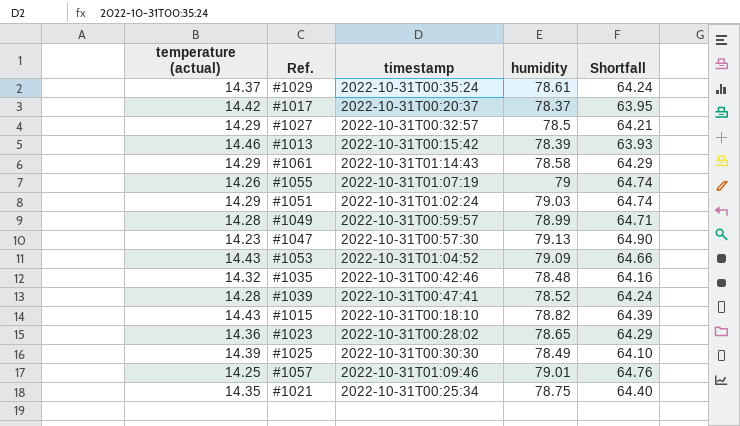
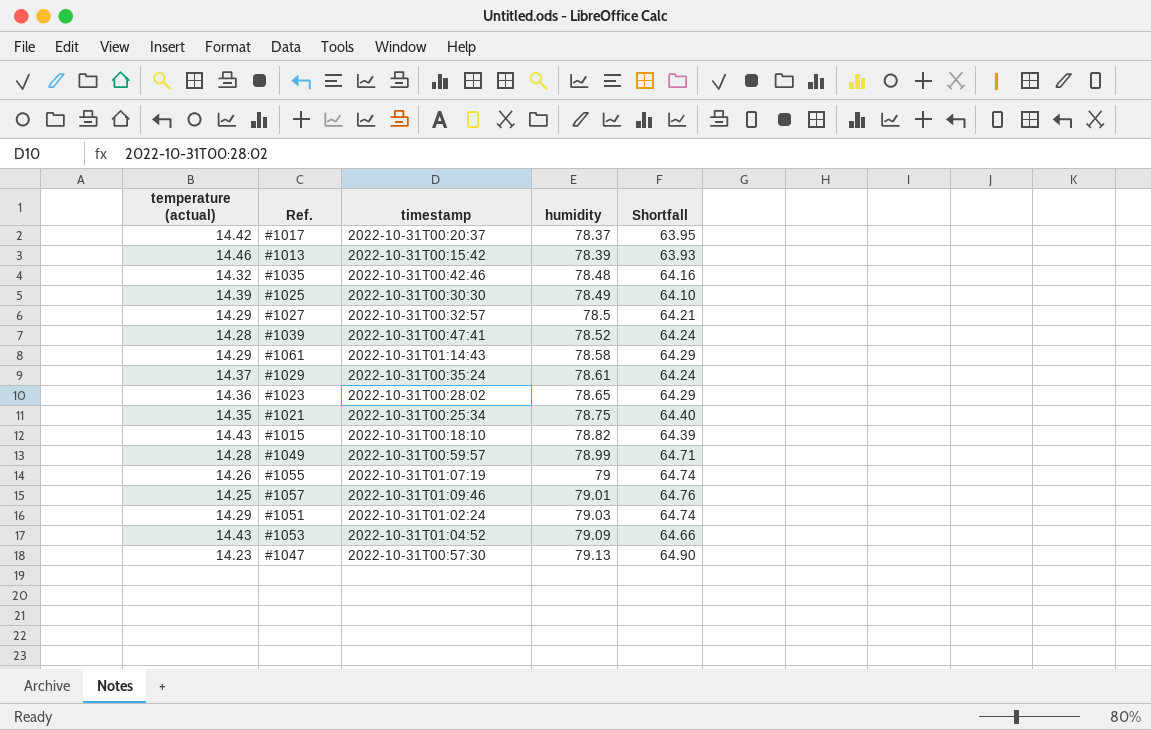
row order: none -> humidity ascending

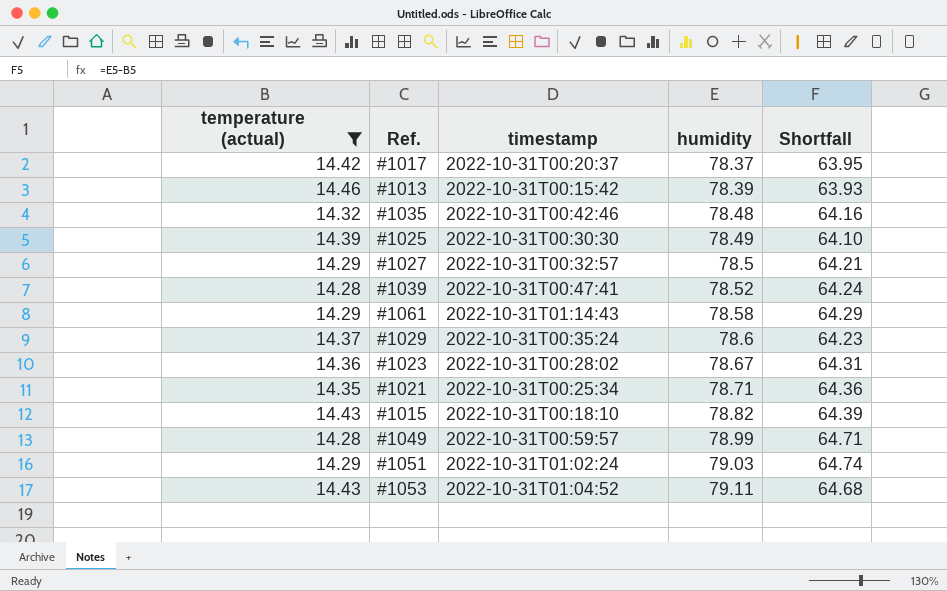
filter: none -> temperature (actual) >= 14.28
#1029 | humidity: 78.61 -> 78.6
#1029 | Shortfall: 64.24 -> 64.23
#1023 | humidity: 78.65 -> 78.67
#1023 | Shortfall: 64.29 -> 64.31
#1021 | humidity: 78.75 -> 78.71
#1021 | Shortfall: 64.40 -> 64.36
#1053 | humidity: 79.09 -> 79.11
#1053 | Shortfall: 64.66 -> 64.68

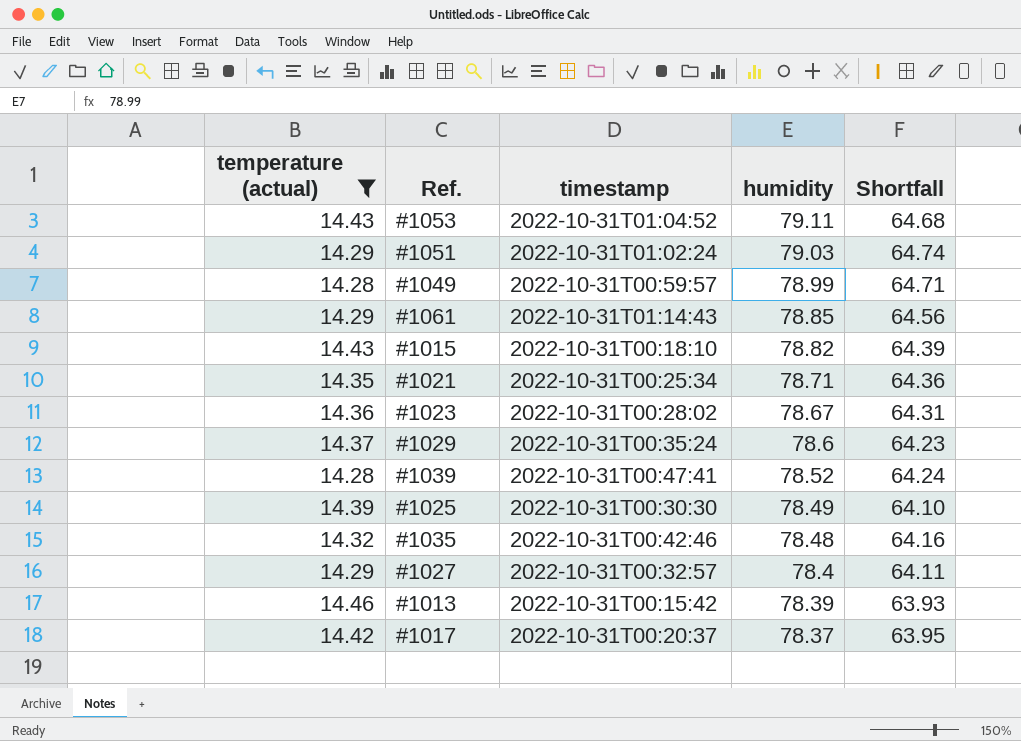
row order: humidity ascending -> humidity descending
#1061 | humidity: 78.58 -> 78.85
#1061 | Shortfall: 64.29 -> 64.56
#1027 | humidity: 78.5 -> 78.4
#1027 | Shortfall: 64.21 -> 64.11

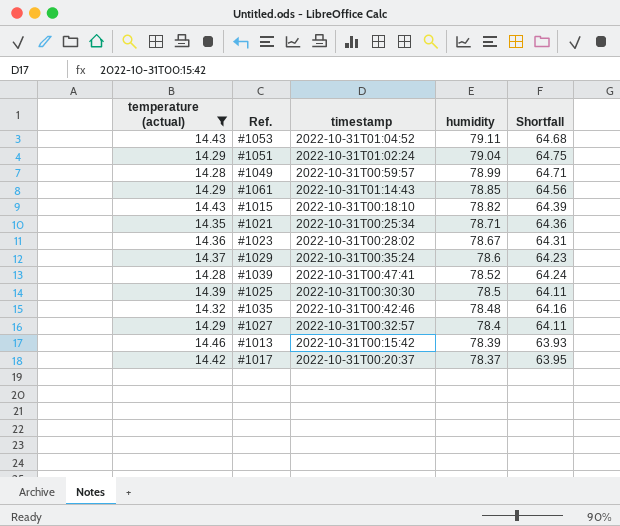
#1051 | humidity: 79.03 -> 79.04
#1051 | Shortfall: 64.74 -> 64.75
#1025 | humidity: 78.49 -> 78.5
#1025 | Shortfall: 64.10 -> 64.11

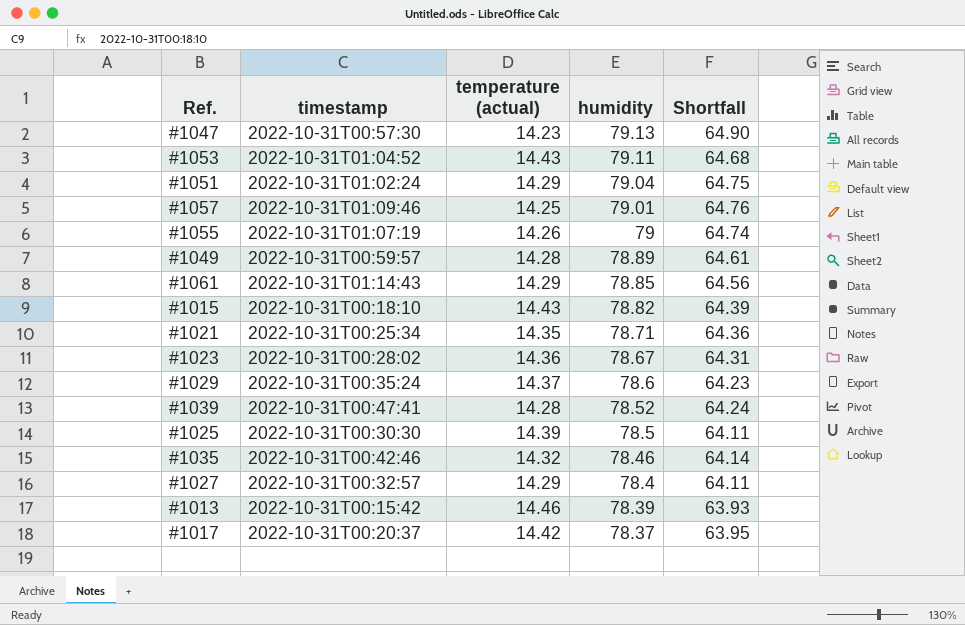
filter: temperature (actual) >= 14.28 -> none
column temperature (actual) | position: 1 -> 3
#1049 | humidity: 78.99 -> 78.89
#1049 | Shortfall: 64.71 -> 64.61
#1035 | humidity: 78.48 -> 78.46
#1035 | Shortfall: 64.16 -> 64.14

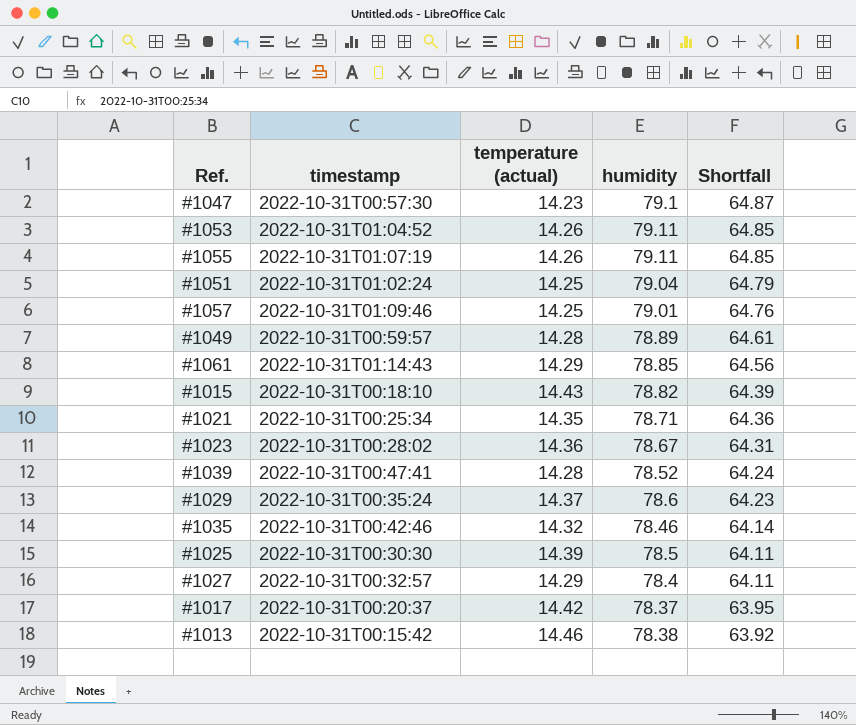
row order: humidity descending -> Shortfall descending
#1047 | humidity: 79.13 -> 79.1
#1047 | Shortfall: 64.90 -> 64.87
#1053 | temperature (actual): 14.43 -> 14.26
#1053 | Shortfall: 64.68 -> 64.85
#1055 | humidity: 79 -> 79.11
#1055 | Shortfall: 64.74 -> 64.85
#1051 | temperature (actual): 14.29 -> 14.25
#1051 | Shortfall: 64.75 -> 64.79
#1013 | humidity: 78.39 -> 78.38
#1013 | Shortfall: 63.93 -> 63.92

